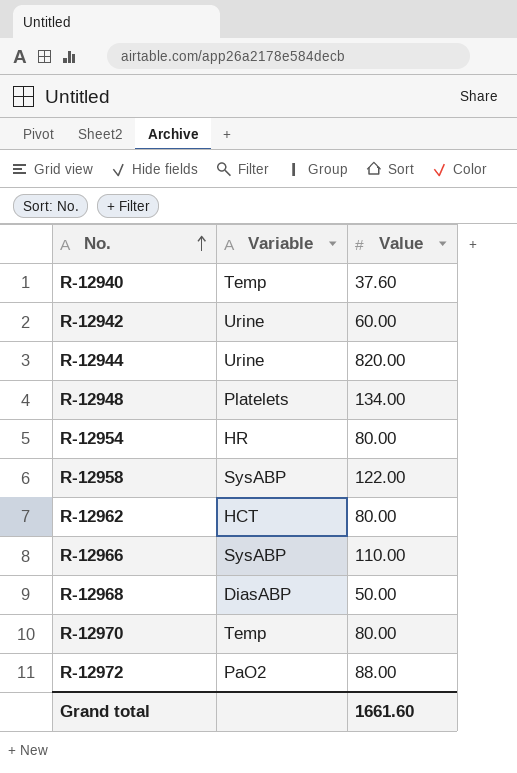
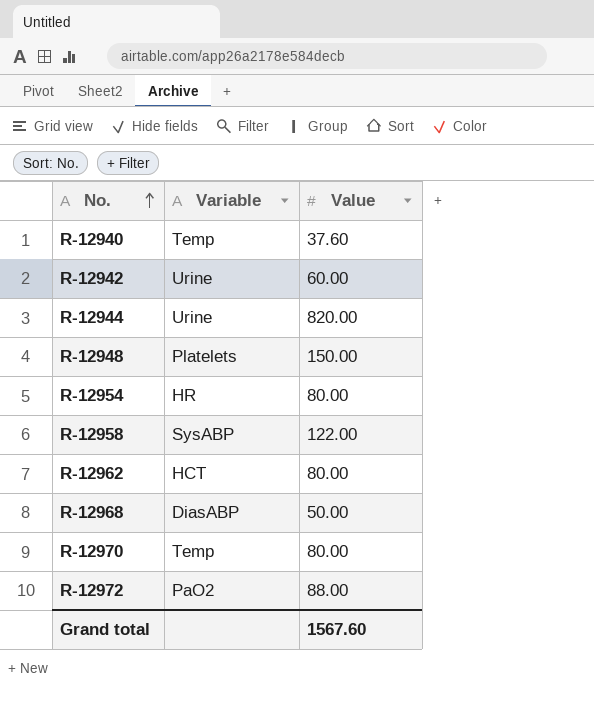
row R-12966: SysABP | 110.00 -> none
R-12948 | Value: 134.00 -> 150.00
Grand total | Value: 1661.60 -> 1567.60

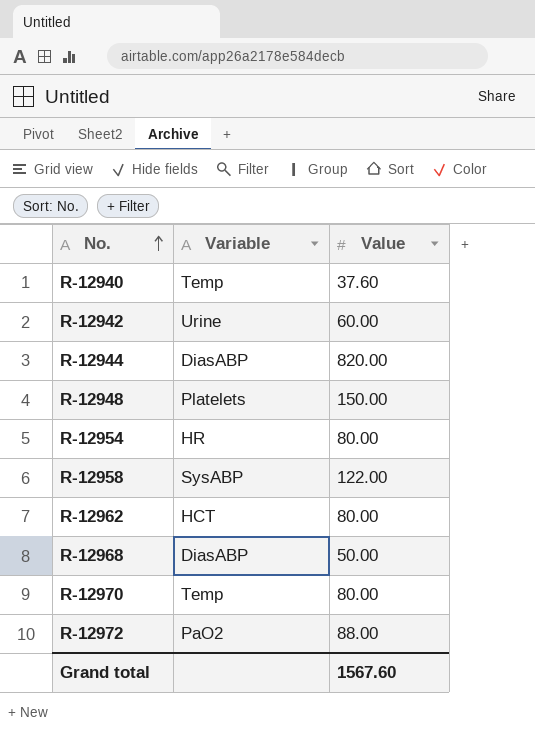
R-12944 | Variable: Urine -> DiasABP

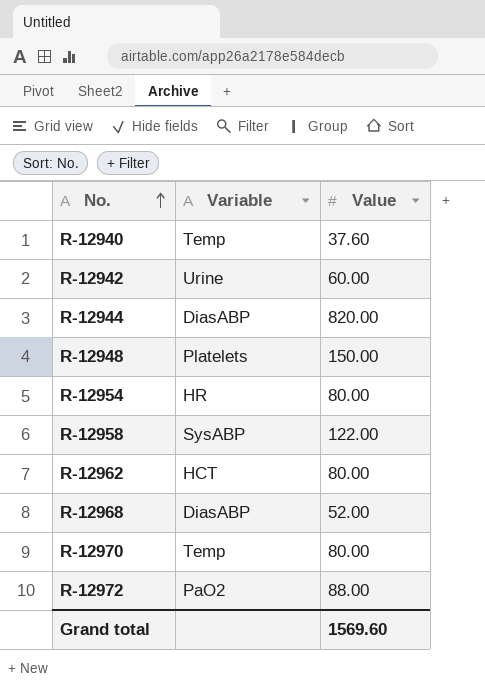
R-12968 | Value: 50.00 -> 52.00
Grand total | Value: 1567.60 -> 1569.60

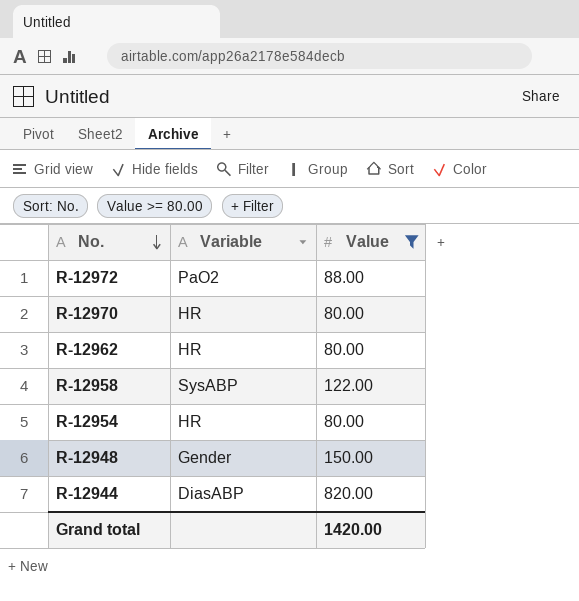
filter: none -> Value >= 80.00
row order: No. ascending -> No. descending
R-12970 | Variable: Temp -> HR
R-12962 | Variable: HCT -> HR
R-12948 | Variable: Platelets -> Gender
Grand total | Value: 1569.60 -> 1420.00

